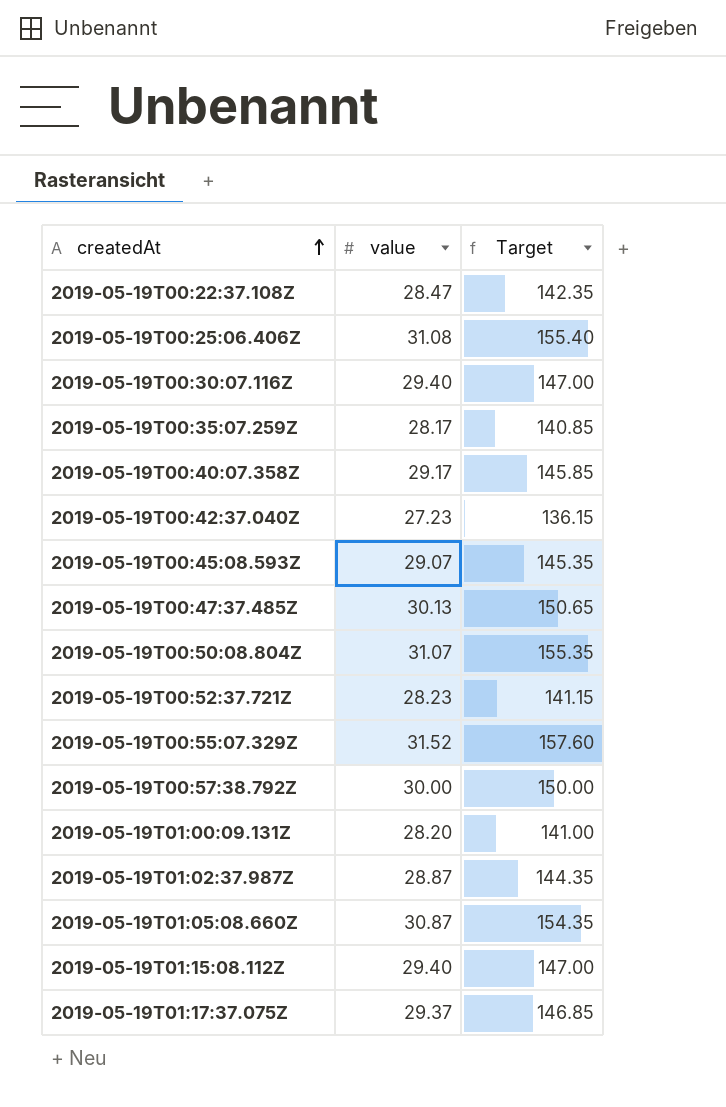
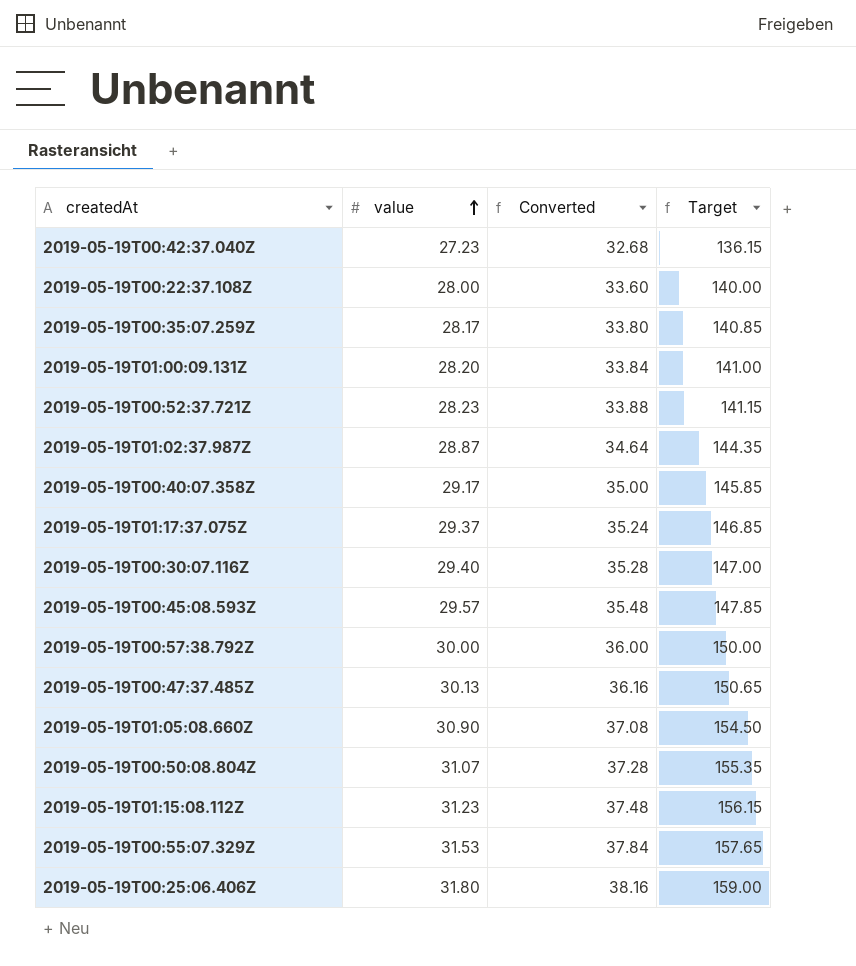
row order: createdAt ascending -> value ascending
column Converted | formula: none -> [value] * 1.2
2019-05-19T00:22:37.108Z | value: 28.47 -> 28.00
2019-05-19T00:22:37.108Z | Target: 142.35 -> 140.00
2019-05-19T00:45:08.593Z | value: 29.07 -> 29.57
2019-05-19T00:45:08.593Z | Target: 145.35 -> 147.85
2019-05-19T01:05:08.660Z | value: 30.87 -> 30.90
2019-05-19T01:05:08.660Z | Target: 154.35 -> 154.50
2019-05-19T01:15:08.112Z | value: 29.40 -> 31.23
2019-05-19T01:15:08.112Z | Target: 147.00 -> 156.15
2019-05-19T00:55:07.329Z | value: 31.52 -> 31.53
2019-05-19T00:55:07.329Z | Target: 157.60 -> 157.65
2019-05-19T00:25:06.406Z | value: 31.08 -> 31.80
2019-05-19T00:25:06.406Z | Target: 155.40 -> 159.00

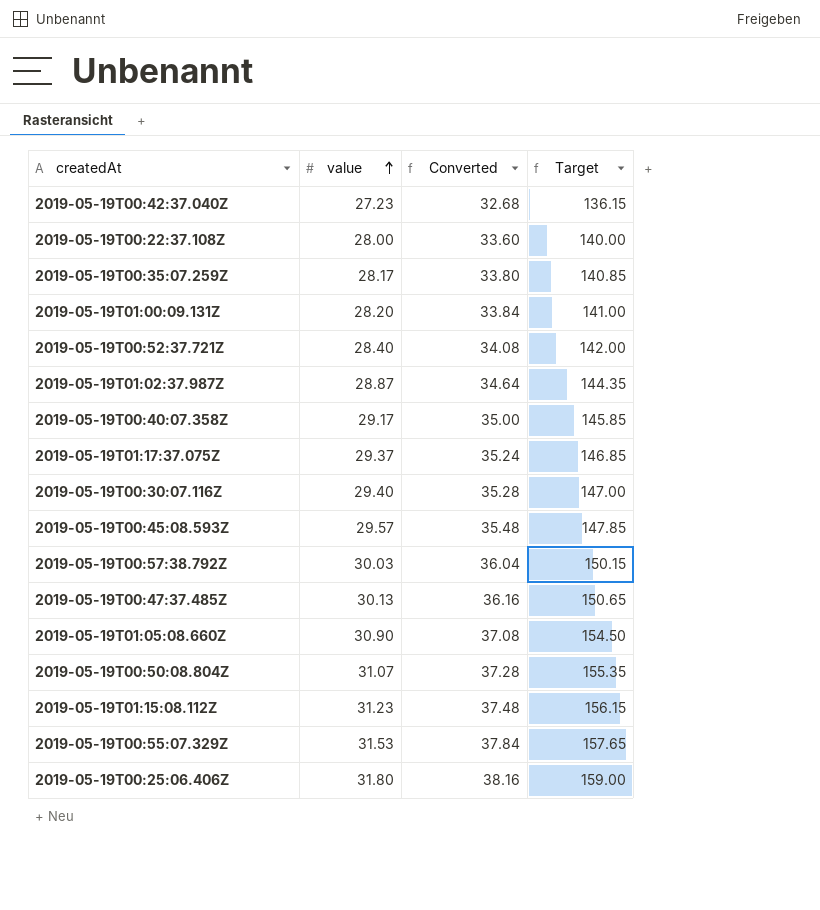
2019-05-19T00:52:37.721Z | value: 28.23 -> 28.40
2019-05-19T00:52:37.721Z | Converted: 33.88 -> 34.08
2019-05-19T00:52:37.721Z | Target: 141.15 -> 142.00
2019-05-19T00:57:38.792Z | value: 30.00 -> 30.03
2019-05-19T00:57:38.792Z | Converted: 36.00 -> 36.04
2019-05-19T00:57:38.792Z | Target: 150.00 -> 150.15

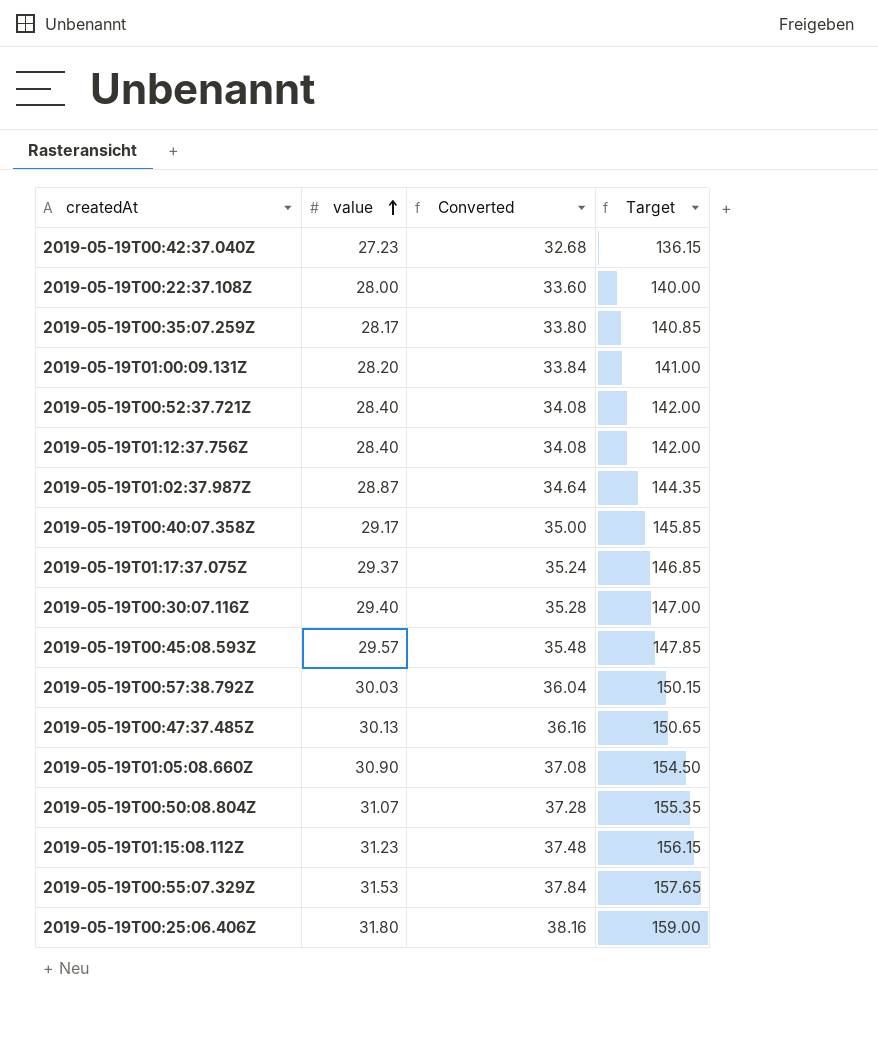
row 2019-05-19T01:12:37.756Z: none -> 28.40 | 34.08 | 142.00

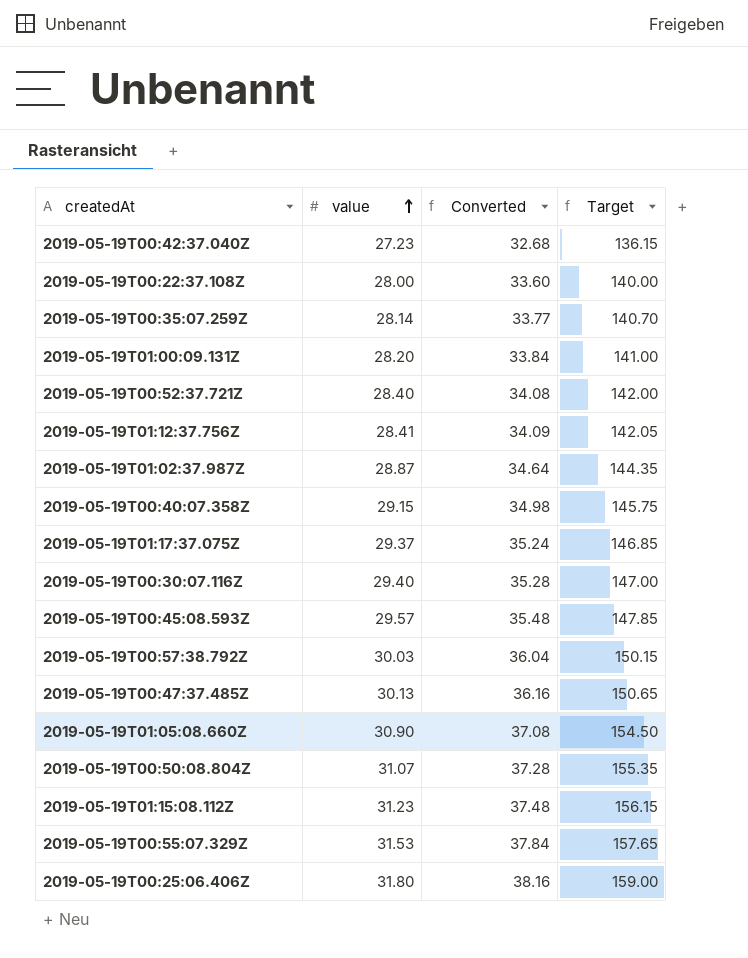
2019-05-19T00:35:07.259Z | value: 28.17 -> 28.14
2019-05-19T00:35:07.259Z | Converted: 33.80 -> 33.77
2019-05-19T00:35:07.259Z | Target: 140.85 -> 140.70
2019-05-19T01:12:37.756Z | value: 28.40 -> 28.41
2019-05-19T01:12:37.756Z | Converted: 34.08 -> 34.09
2019-05-19T01:12:37.756Z | Target: 142.00 -> 142.05
2019-05-19T00:40:07.358Z | value: 29.17 -> 29.15
2019-05-19T00:40:07.358Z | Converted: 35.00 -> 34.98
2019-05-19T00:40:07.358Z | Target: 145.85 -> 145.75

